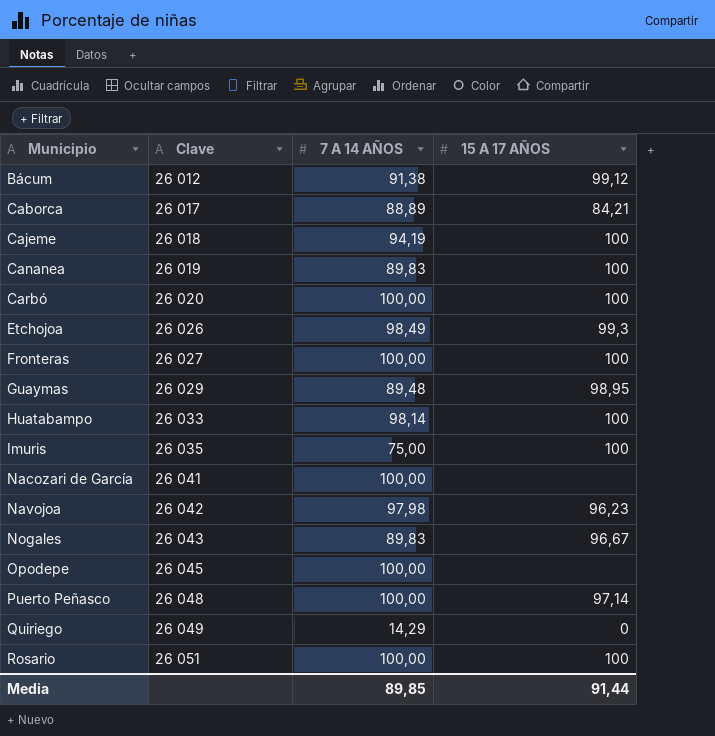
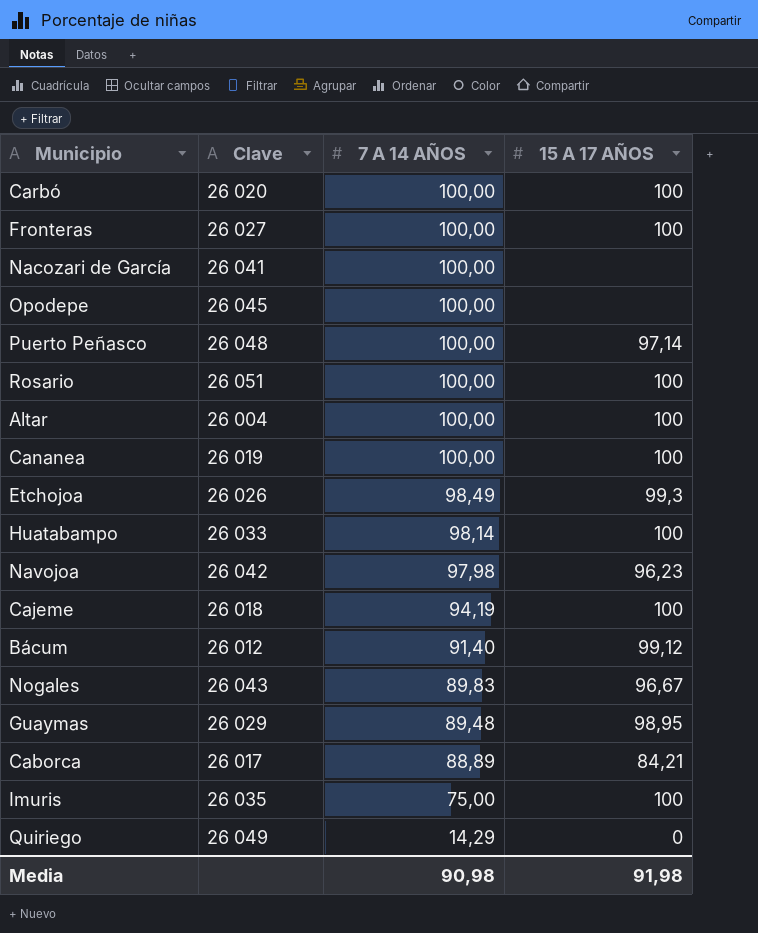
row order: Municipio ascending -> 7 A 14 AÑOS descending
row Altar: none -> 26 004 | 100,00 | 100
Cananea | 7 A 14 AÑOS: 89,83 -> 100,00
Bácum | 7 A 14 AÑOS: 91,38 -> 91,40
Media | 7 A 14 AÑOS: 89,85 -> 90,98
Media | 15 A 17 AÑOS: 91,44 -> 91,98

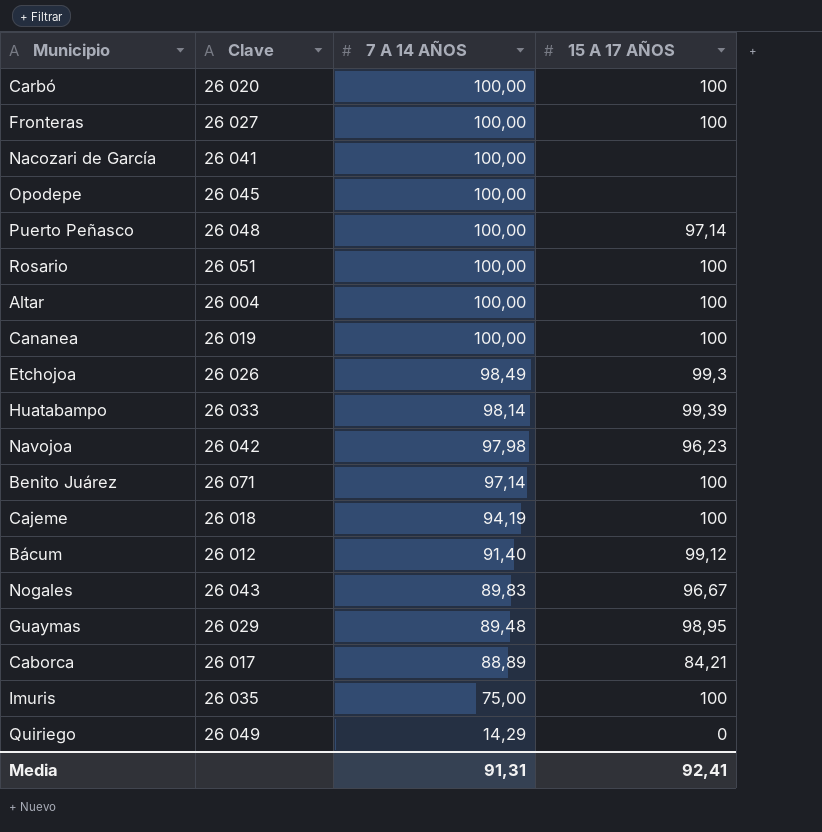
Huatabampo | 15 A 17 AÑOS: 100 -> 99,39
row Benito Juárez: none -> 26 071 | 97,14 | 100
Media | 7 A 14 AÑOS: 90,98 -> 91,31
Media | 15 A 17 AÑOS: 91,98 -> 92,41

